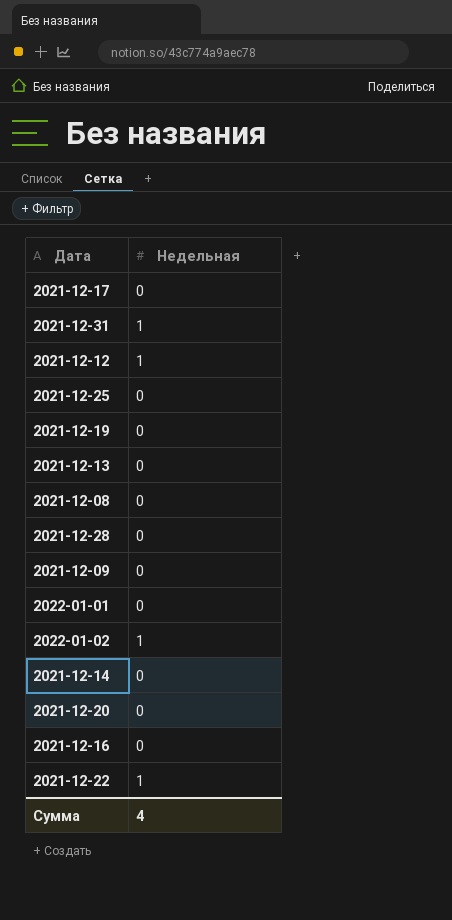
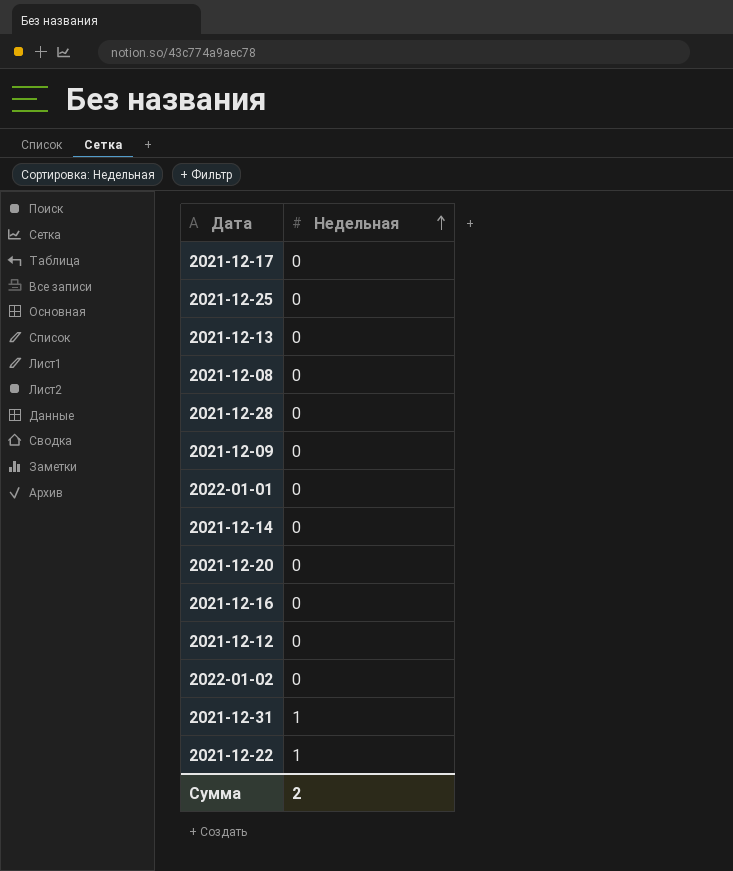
row order: none -> Недельная ascending
row 2021-12-19: 0 -> none
2021-12-12 | Недельная: 1 -> 0
2022-01-02 | Недельная: 1 -> 0
Сумма | Недельная: 4 -> 2

